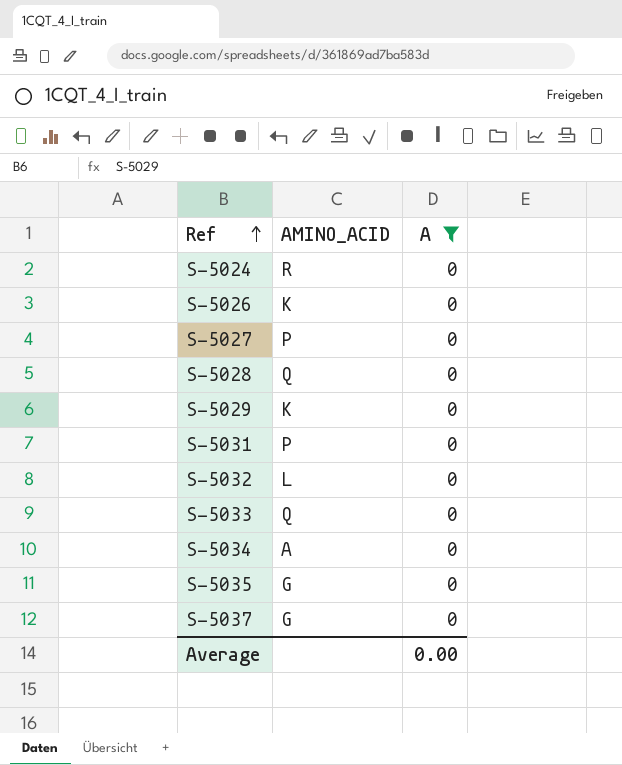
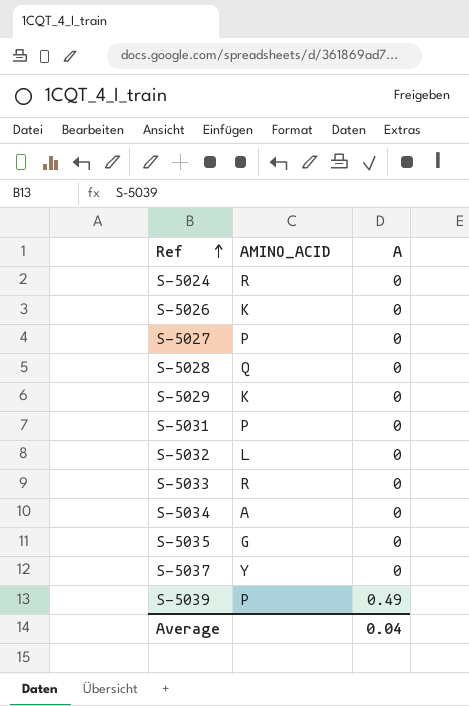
filter: A = 0 -> none
S-5033 | AMINO_ACID: Q -> R
S-5037 | AMINO_ACID: G -> Y
Average | A: 0.00 -> 0.04

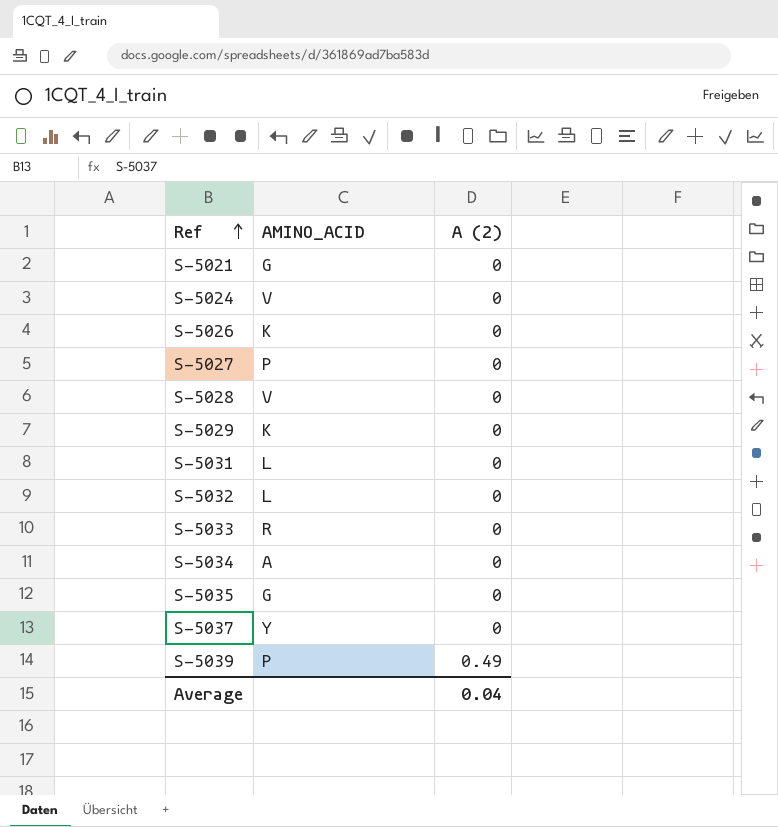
column name: A -> A (2)
row S-5021: none -> G | 0
S-5024 | AMINO_ACID: R -> V
S-5028 | AMINO_ACID: Q -> V
S-5031 | AMINO_ACID: P -> L

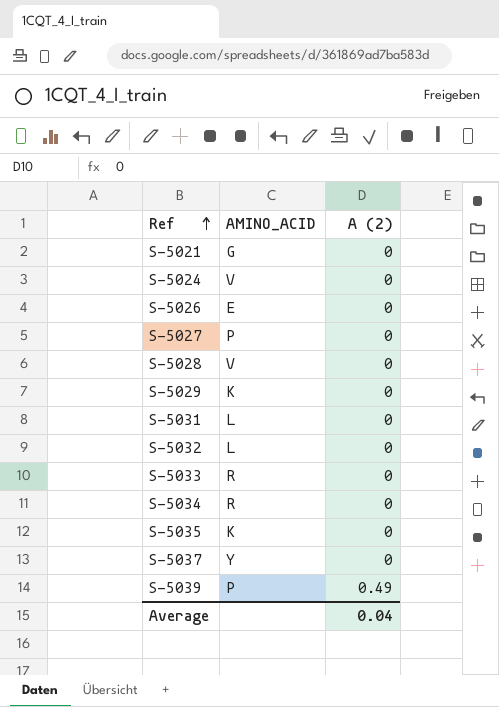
S-5026 | AMINO_ACID: K -> E
S-5034 | AMINO_ACID: A -> R
S-5035 | AMINO_ACID: G -> K

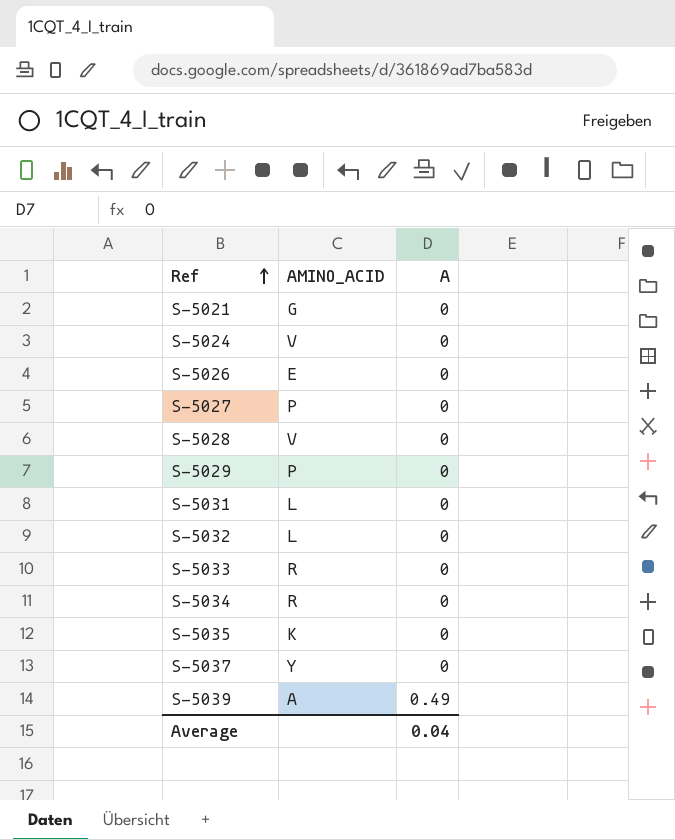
column name: A (2) -> A
S-5029 | AMINO_ACID: K -> P
S-5039 | AMINO_ACID: P -> A

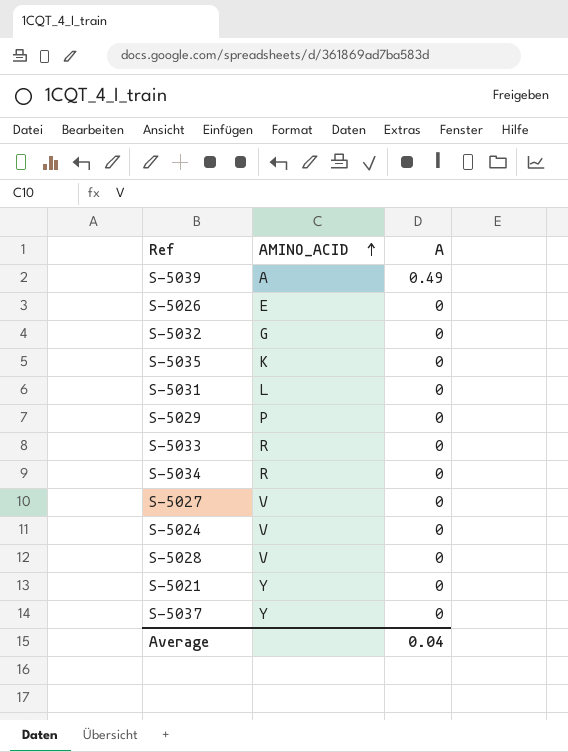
row order: Ref ascending -> AMINO_ACID ascending
S-5032 | AMINO_ACID: L -> G
S-5027 | AMINO_ACID: P -> V
S-5021 | AMINO_ACID: G -> Y

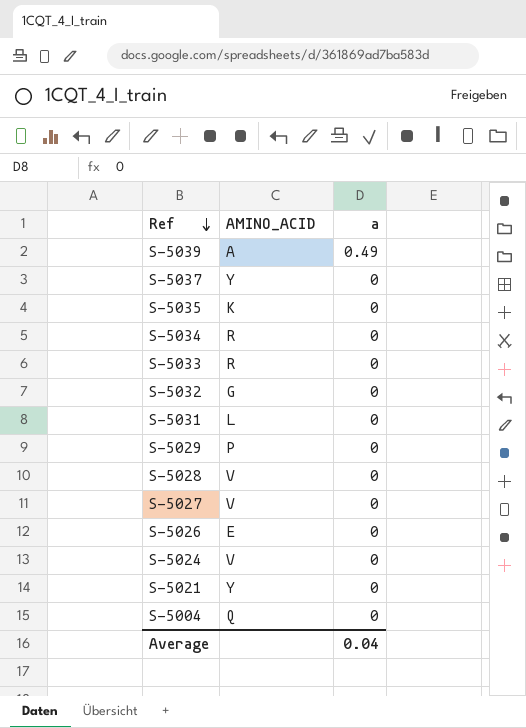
row order: AMINO_ACID ascending -> Ref descending
column name: A -> a
row S-5004: none -> Q | 0

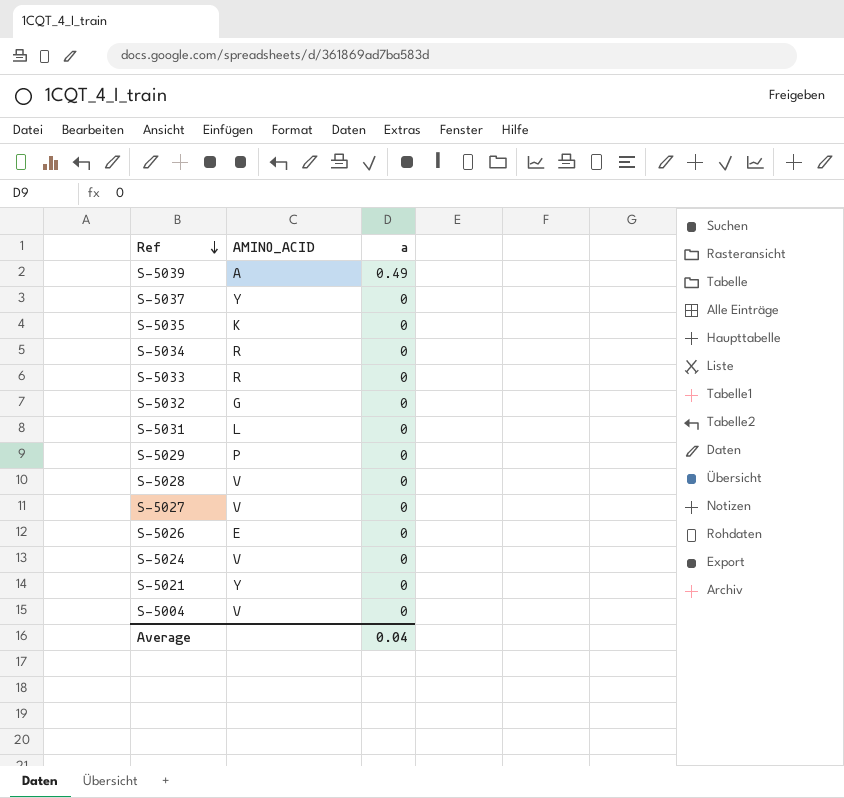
S-5004 | AMINO_ACID: Q -> V

